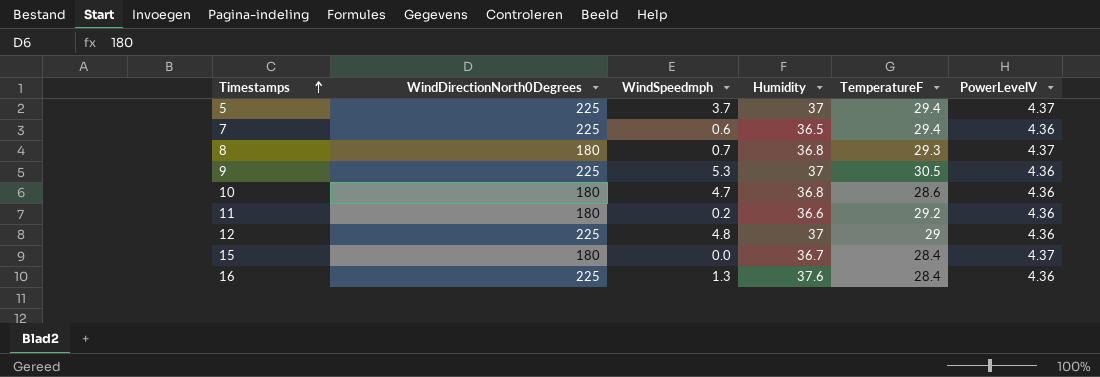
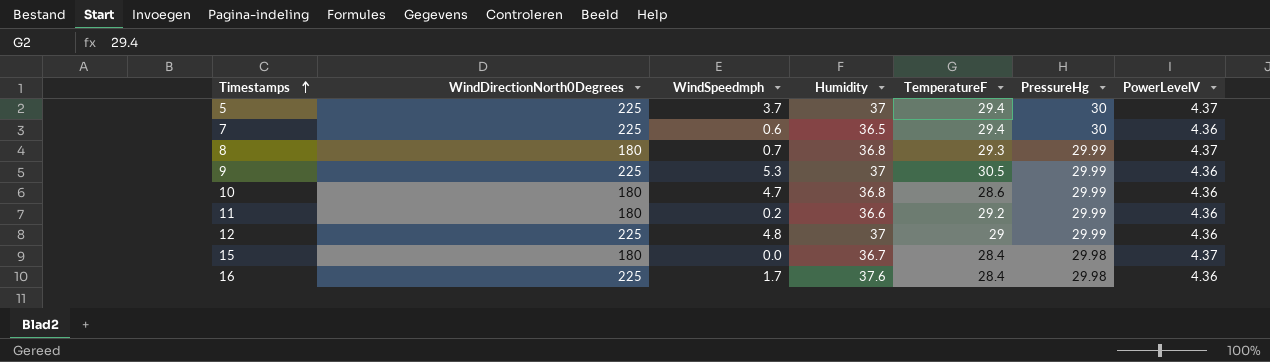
column PressureHg | position: none -> 6
16 | WindSpeedmph: 1.3 -> 1.7

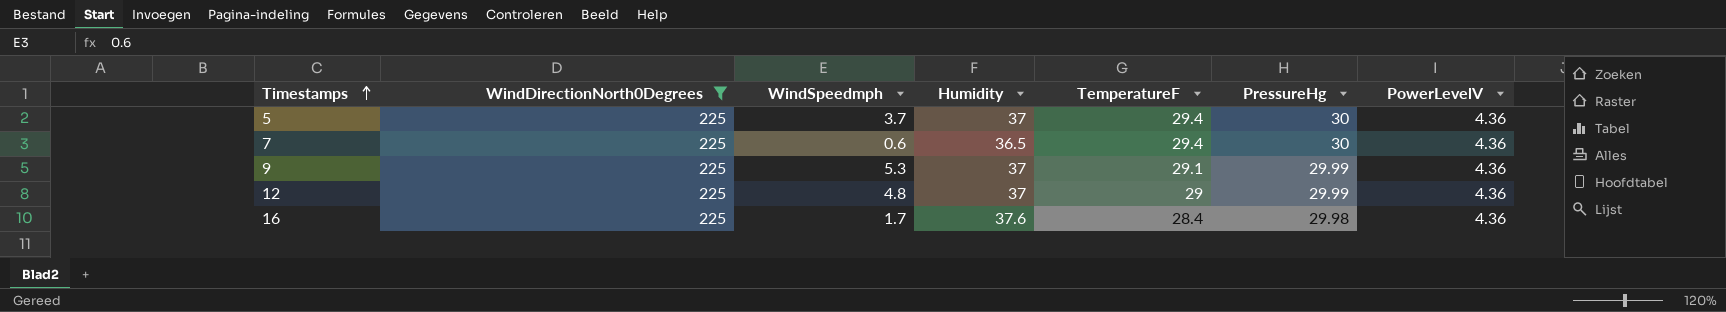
filter: none -> WindDirectionNorth0Degrees = 225
5 | PowerLevelV: 4.37 -> 4.36
9 | TemperatureF: 30.5 -> 29.1

